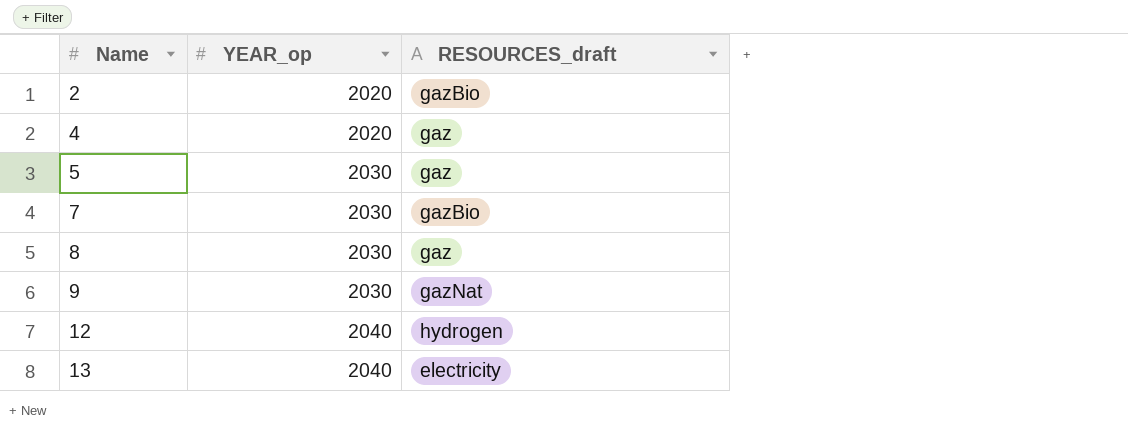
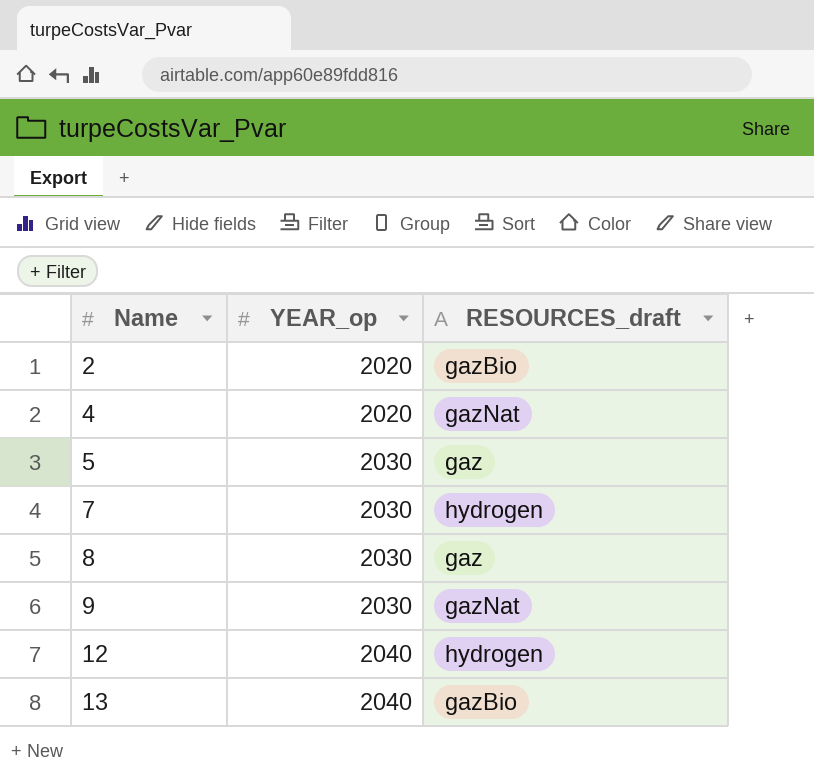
4 | RESOURCES_draft: gaz -> gazNat
7 | RESOURCES_draft: gazBio -> hydrogen
13 | RESOURCES_draft: electricity -> gazBio

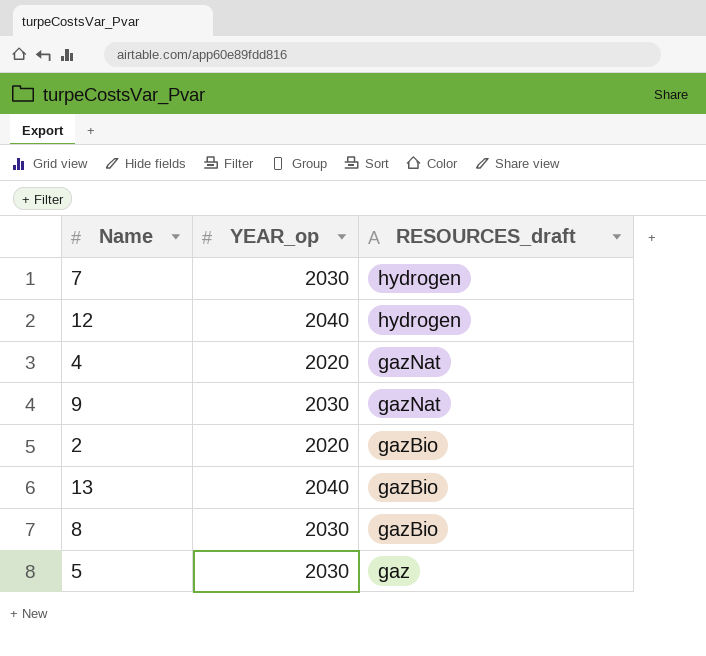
row order: Name ascending -> RESOURCES_draft descending
8 | RESOURCES_draft: gaz -> gazBio

